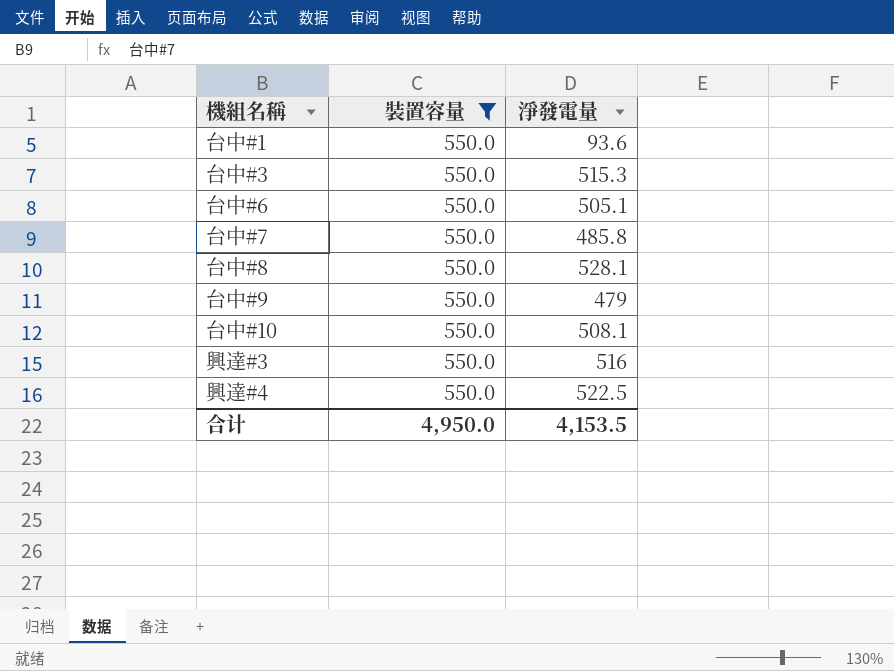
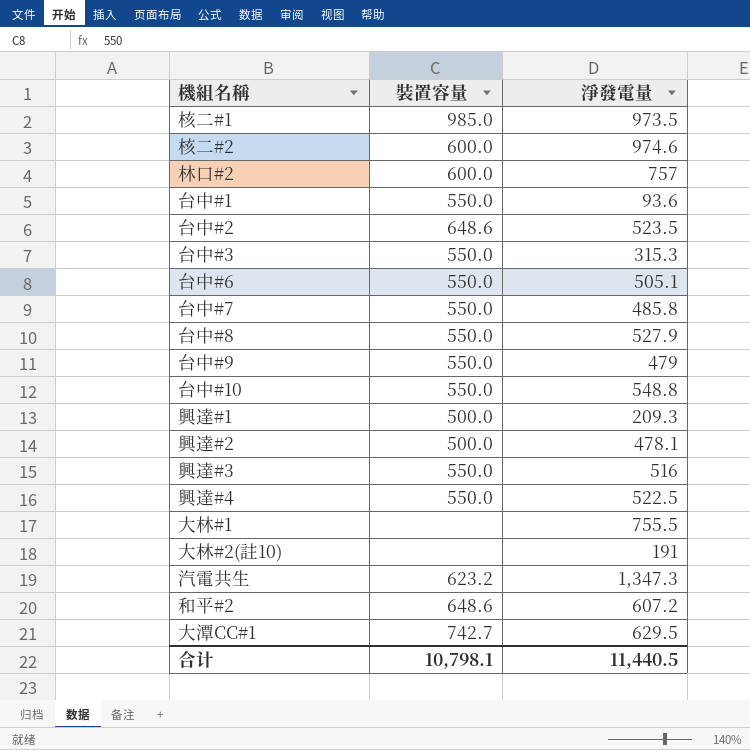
filter: 裝置容量 = 550.0 -> none
台中#3 | 淨發電量: 515.3 -> 315.3
台中#8 | 淨發電量: 528.1 -> 527.9
台中#10 | 淨發電量: 508.1 -> 548.8
合计 | 裝置容量: 4,950.0 -> 10,798.1
合计 | 淨發電量: 4,153.5 -> 11,440.5

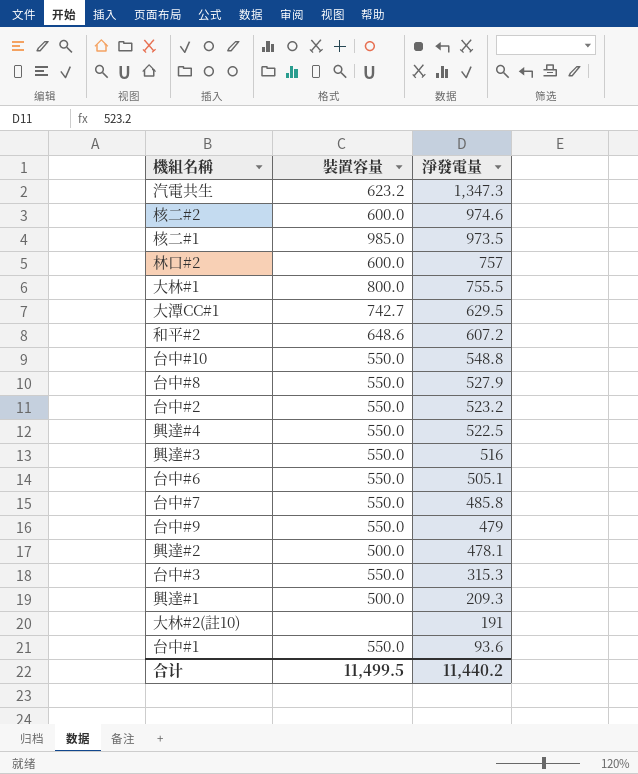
row order: none -> 淨發電量 descending
大林#1 | 裝置容量: none -> 800.0
台中#2 | 裝置容量: 648.6 -> 550.0
台中#2 | 淨發電量: 523.5 -> 523.2
合计 | 裝置容量: 10,798.1 -> 11,499.5
合计 | 淨發電量: 11,440.5 -> 11,440.2

